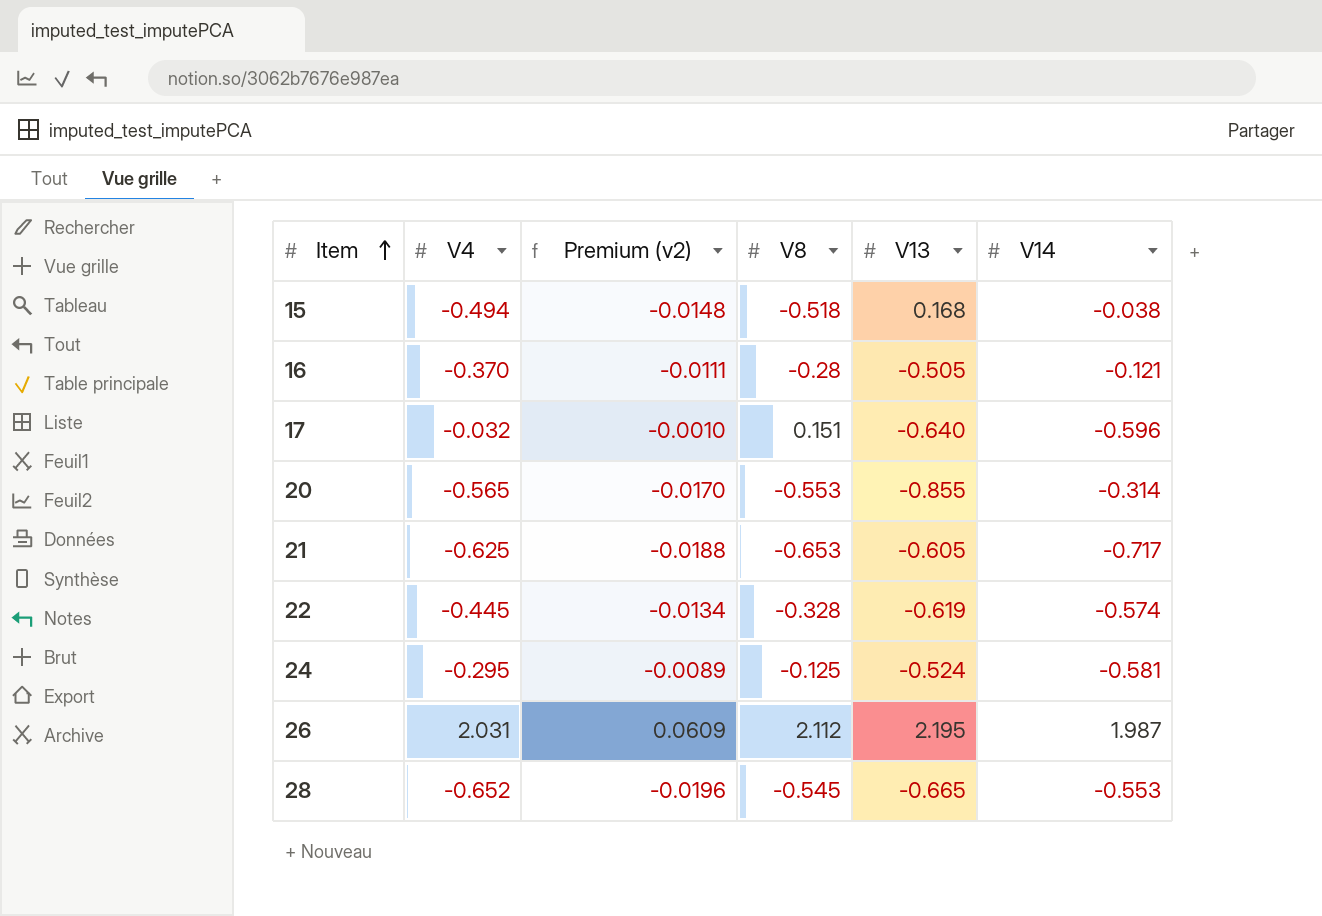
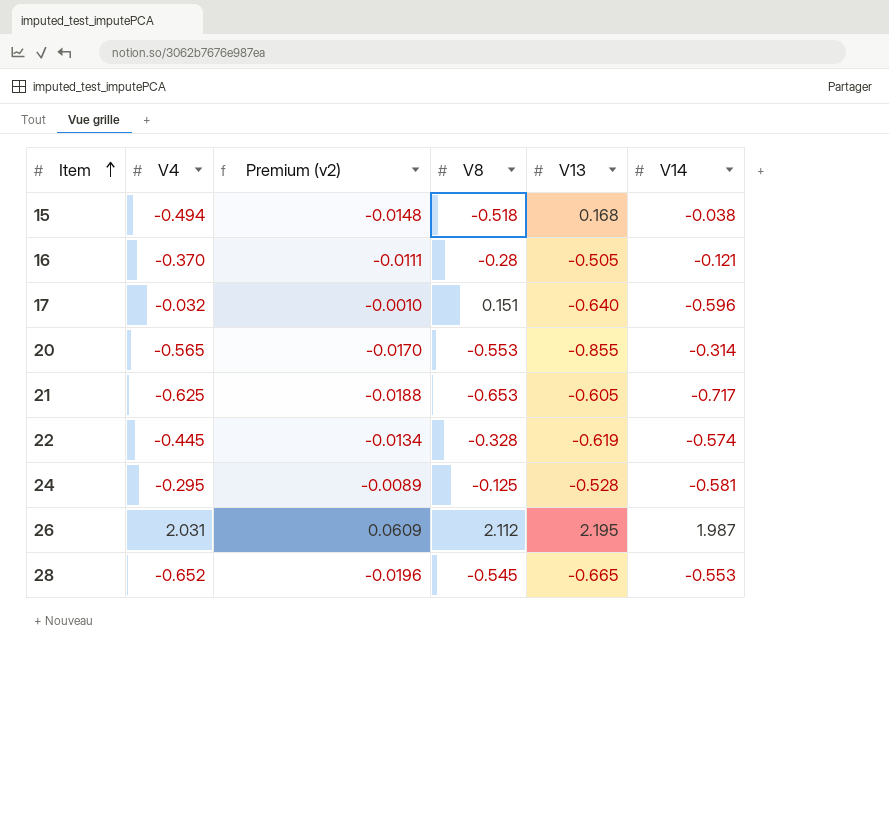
24 | V13: -0.524 -> -0.528

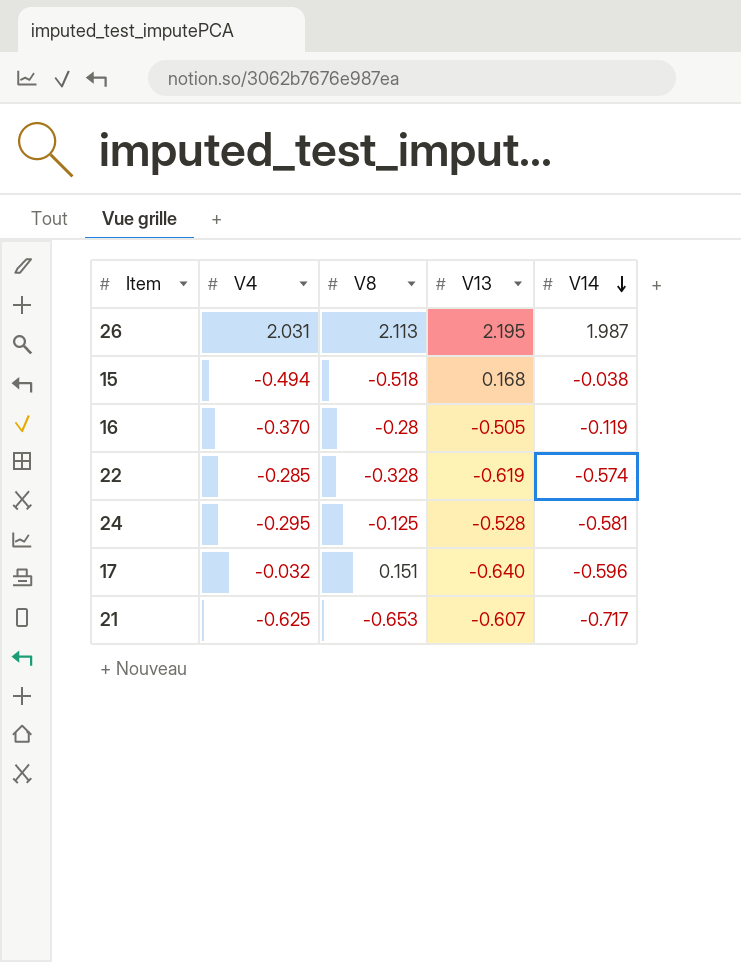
row order: Item ascending -> V14 descending
column Premium (v2) | formula: [V4] * 0.03 -> none
row 20: -0.565 | -0.0170 | -0.553 | -0.855 | -0.314 -> none
row 28: -0.652 | -0.0196 | -0.545 | -0.665 | -0.553 -> none
26 | V8: 2.112 -> 2.113
16 | V14: -0.121 -> -0.119
22 | V4: -0.445 -> -0.285
21 | V13: -0.605 -> -0.607

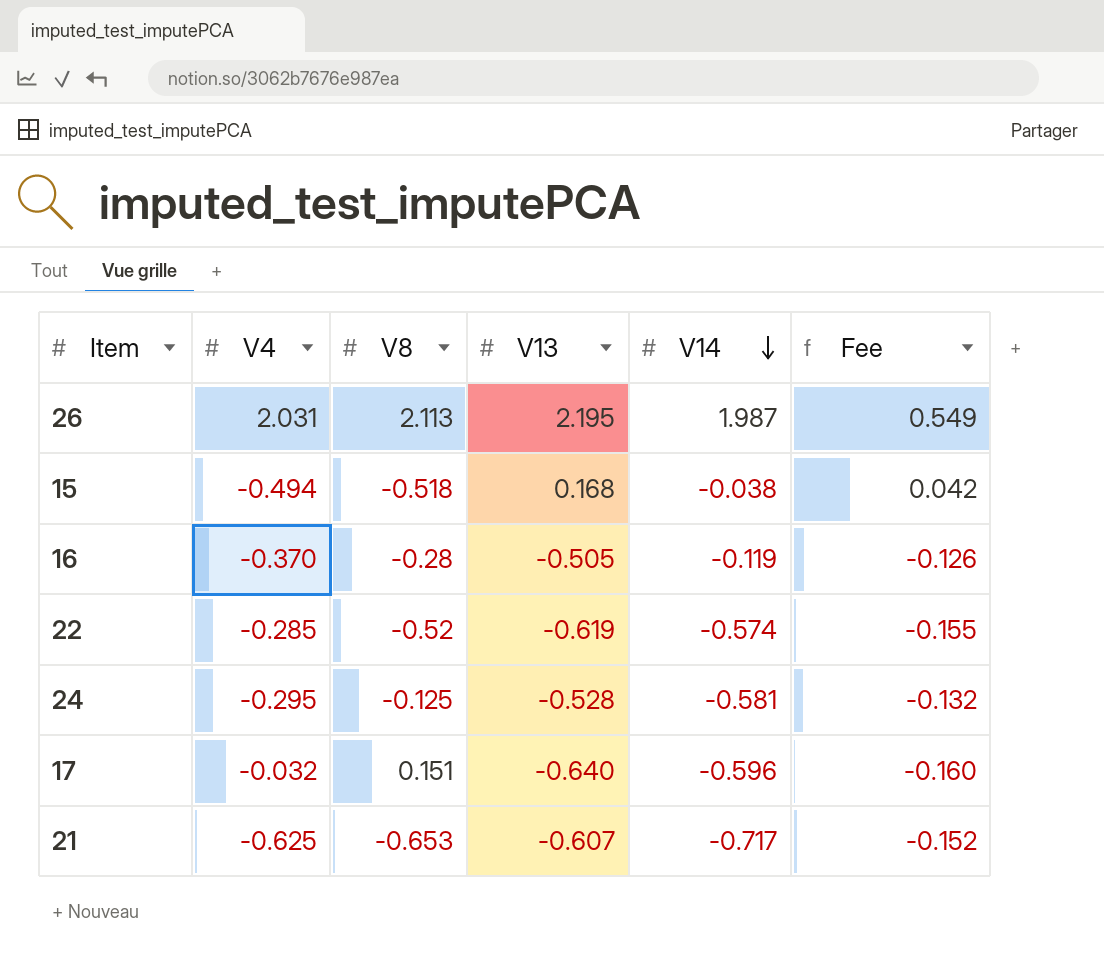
column Fee | formula: none -> [V13] * 0.25
22 | V8: -0.328 -> -0.52

